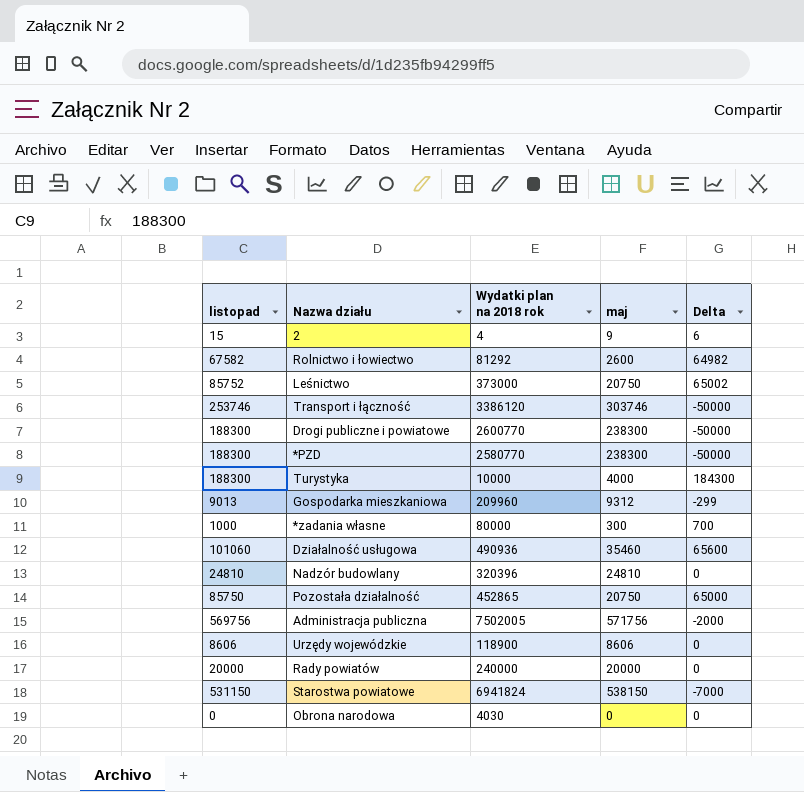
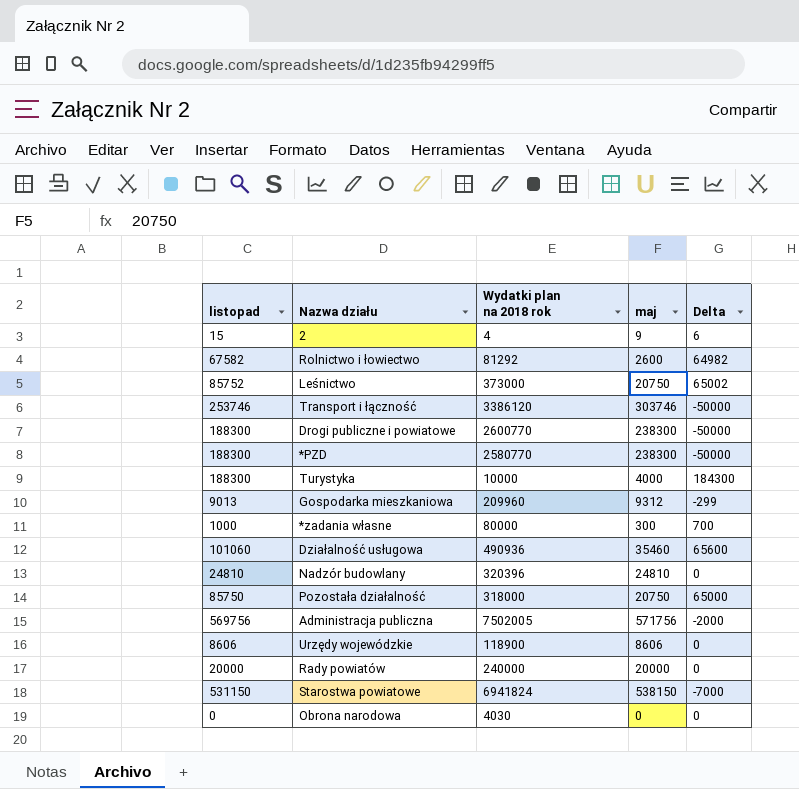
Pozostała działalność | Wydatki plan na 2018 rok: 452865 -> 318000

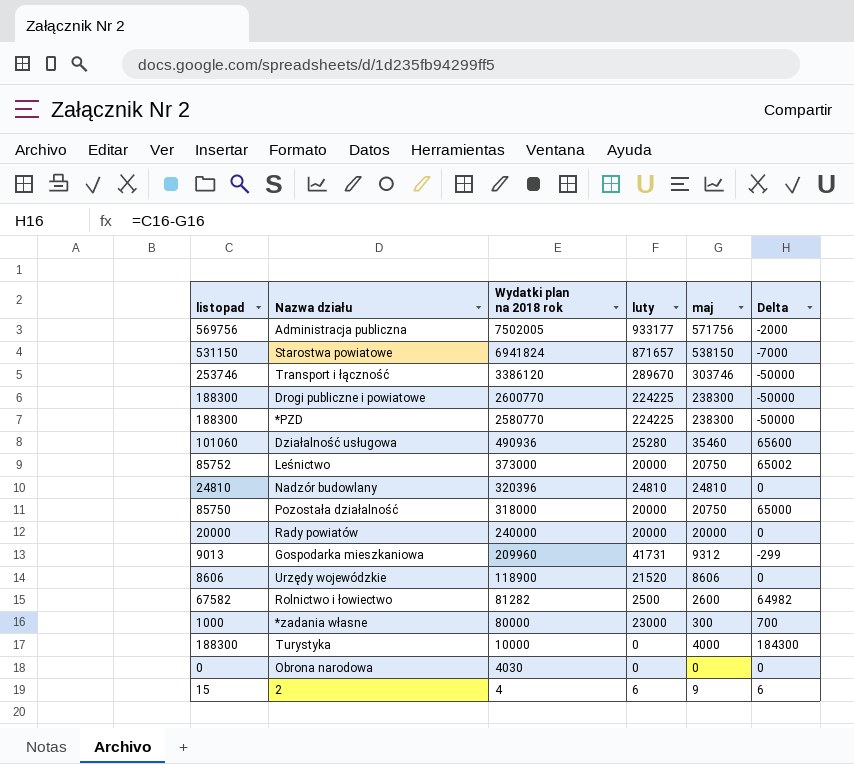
row order: none -> Wydatki plan na 2018 rok descending
column luty | position: none -> 4
Rolnictwo i łowiectwo | Wydatki plan na 2018 rok: 81292 -> 81282

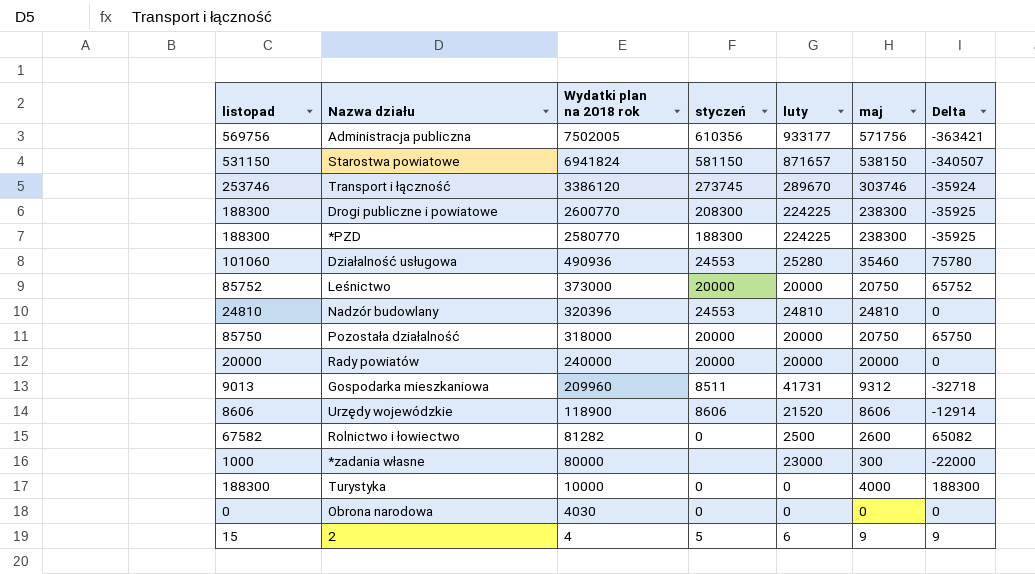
column styczeń | position: none -> 4
column Delta | formula: [listopad] - [maj] -> [listopad] - [luty]

